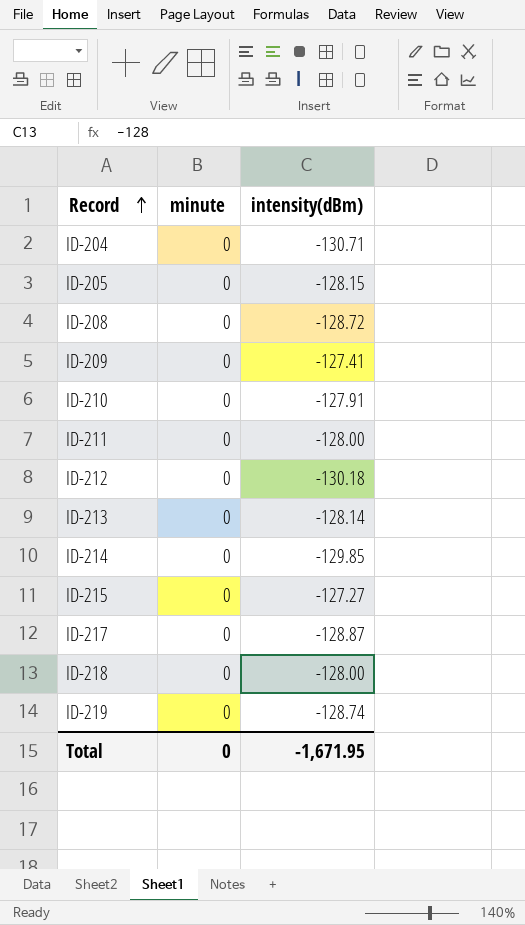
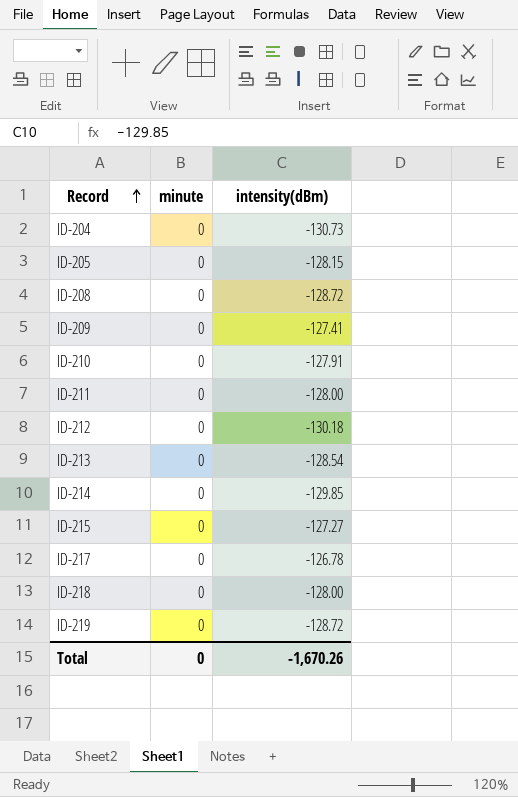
ID-204 | intensity(dBm): -130.71 -> -130.73
ID-213 | intensity(dBm): -128.14 -> -128.54
ID-217 | intensity(dBm): -128.87 -> -126.78
ID-219 | intensity(dBm): -128.74 -> -128.72
Total | intensity(dBm): -1,671.95 -> -1,670.26

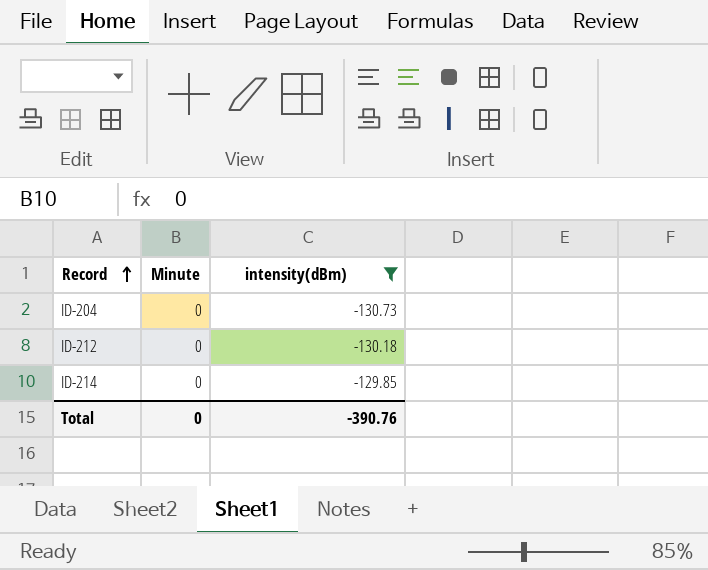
filter: none -> intensity(dBm) <= -129.85
column name: minute -> Minute
Total | intensity(dBm): -1,670.26 -> -390.76

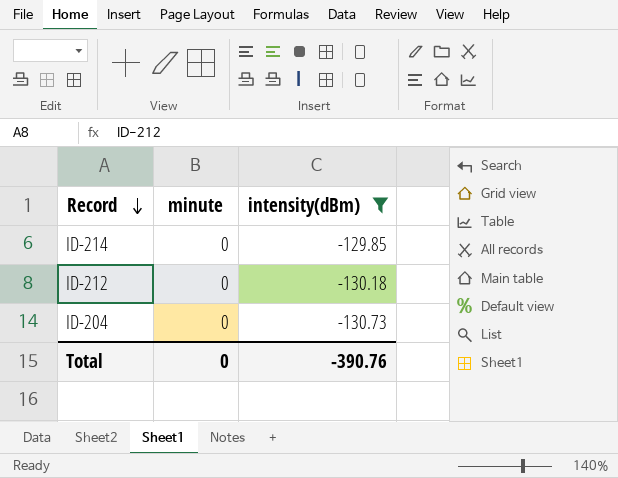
row order: Record ascending -> Record descending
column name: Minute -> minute

